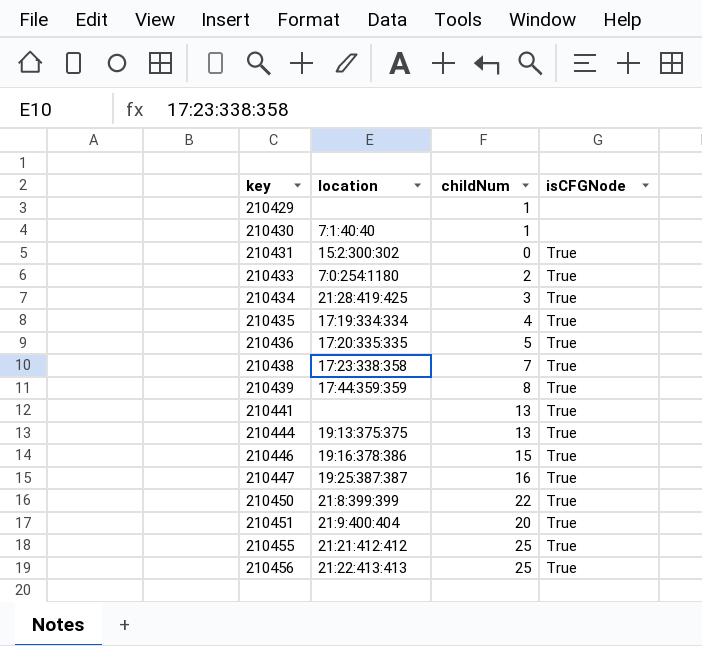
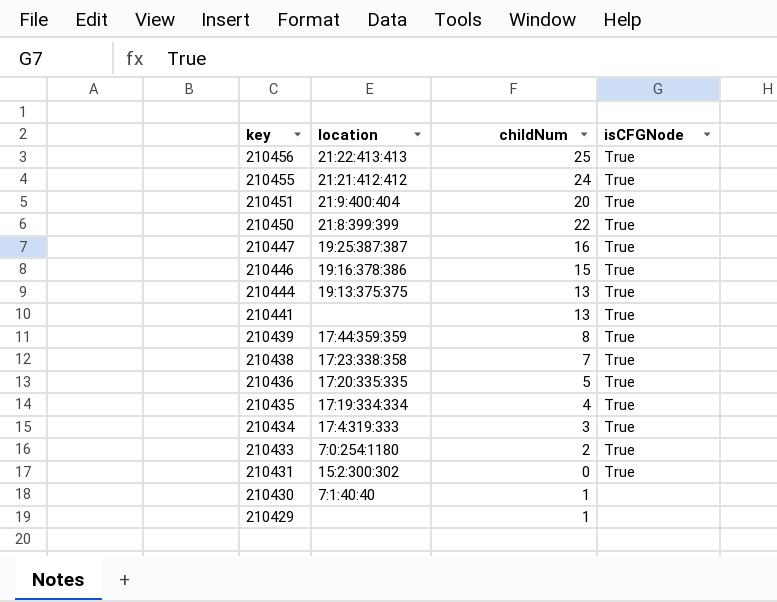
row order: key ascending -> key descending
210455 | childNum: 25 -> 24
210434 | location: 21:28:419:425 -> 17:4:319:333

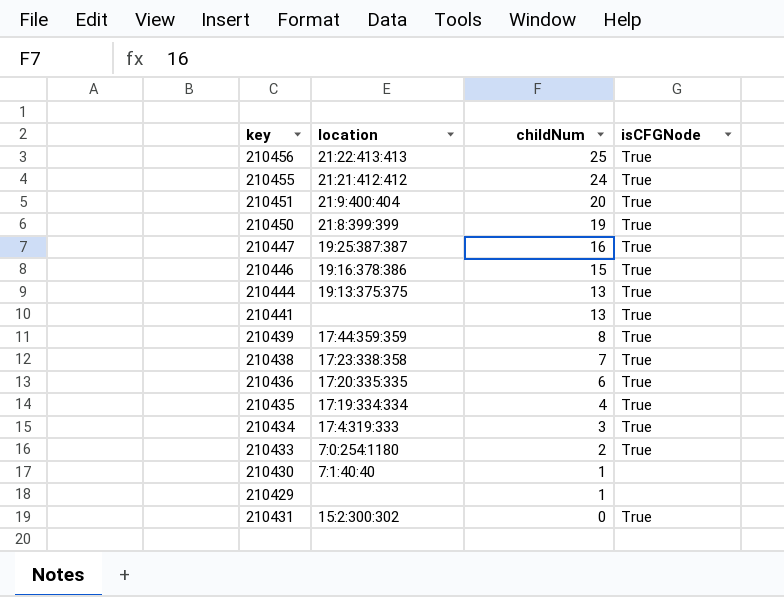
row order: key descending -> childNum descending
210450 | childNum: 22 -> 19
210436 | childNum: 5 -> 6

